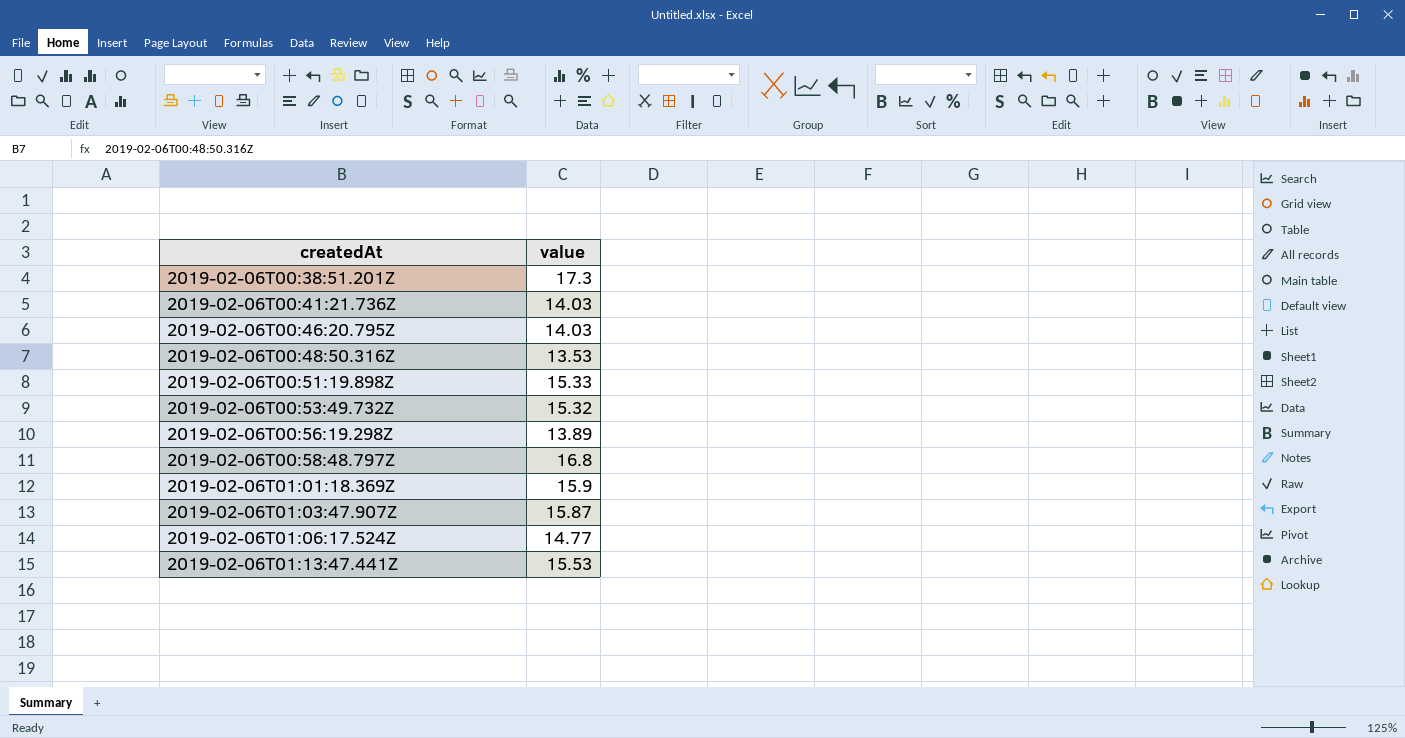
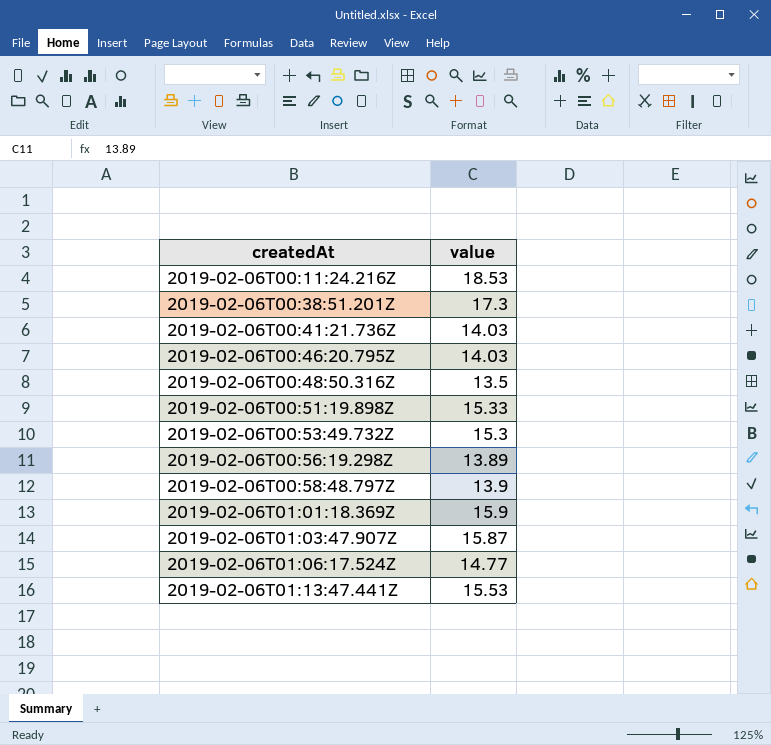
row 2019-02-06T00:11:24.216Z: none -> 18.53
2019-02-06T00:48:50.316Z | value: 13.53 -> 13.5
2019-02-06T00:53:49.732Z | value: 15.32 -> 15.3
2019-02-06T00:58:48.797Z | value: 16.8 -> 13.9

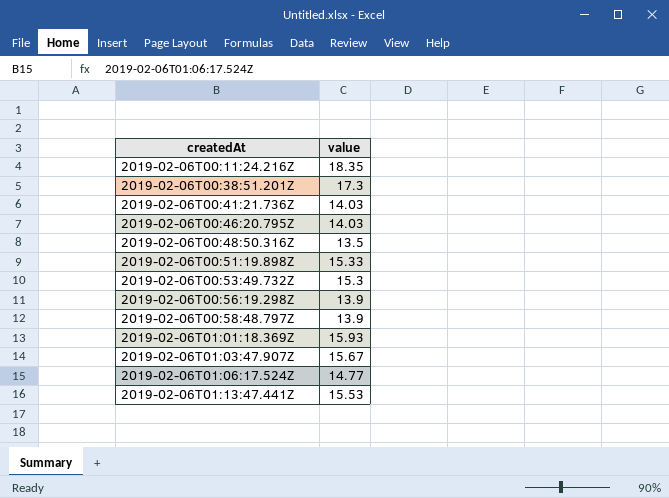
2019-02-06T00:11:24.216Z | value: 18.53 -> 18.35
2019-02-06T00:56:19.298Z | value: 13.89 -> 13.9
2019-02-06T01:01:18.369Z | value: 15.9 -> 15.93
2019-02-06T01:03:47.907Z | value: 15.87 -> 15.67

